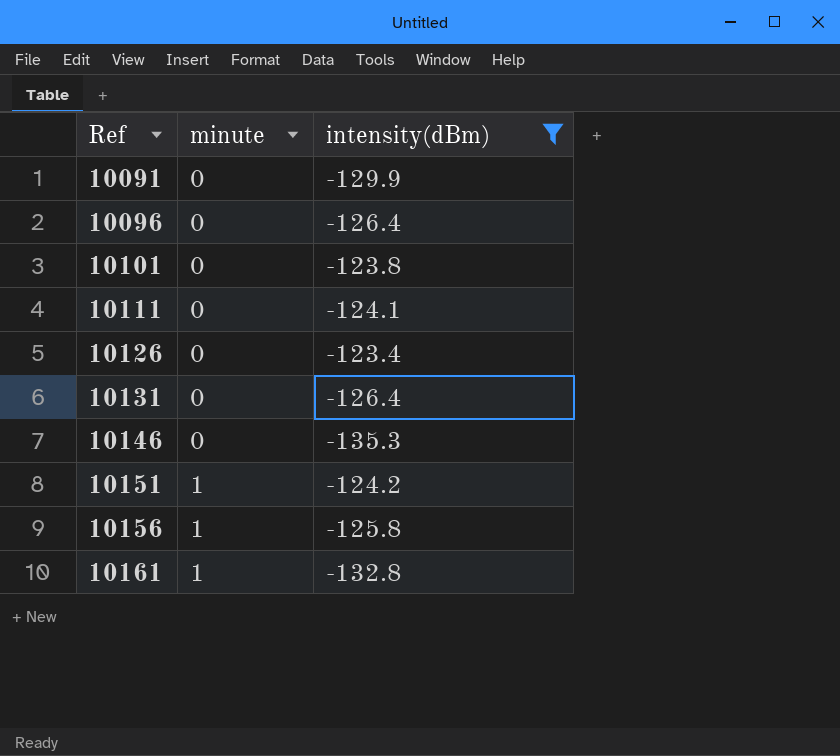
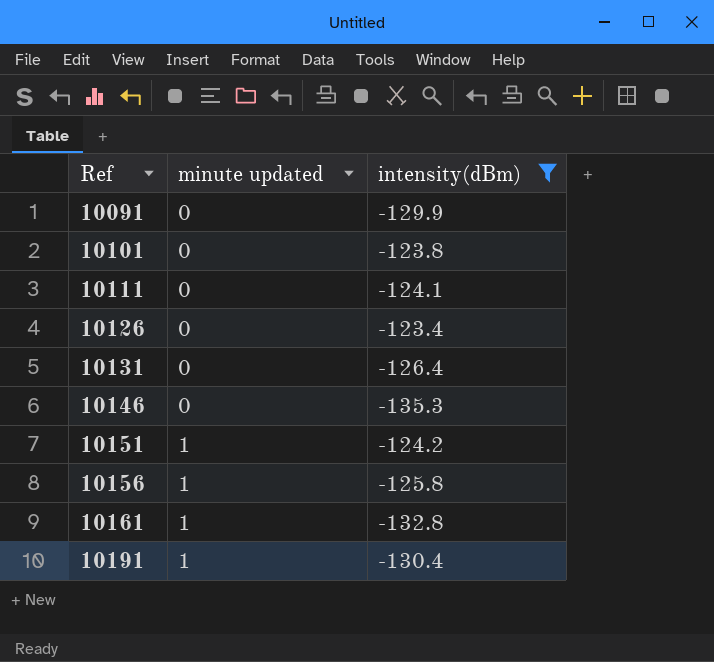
column name: minute -> minute updated
row 10096: 0 | -126.4 -> none
row 10191: none -> 1 | -130.4

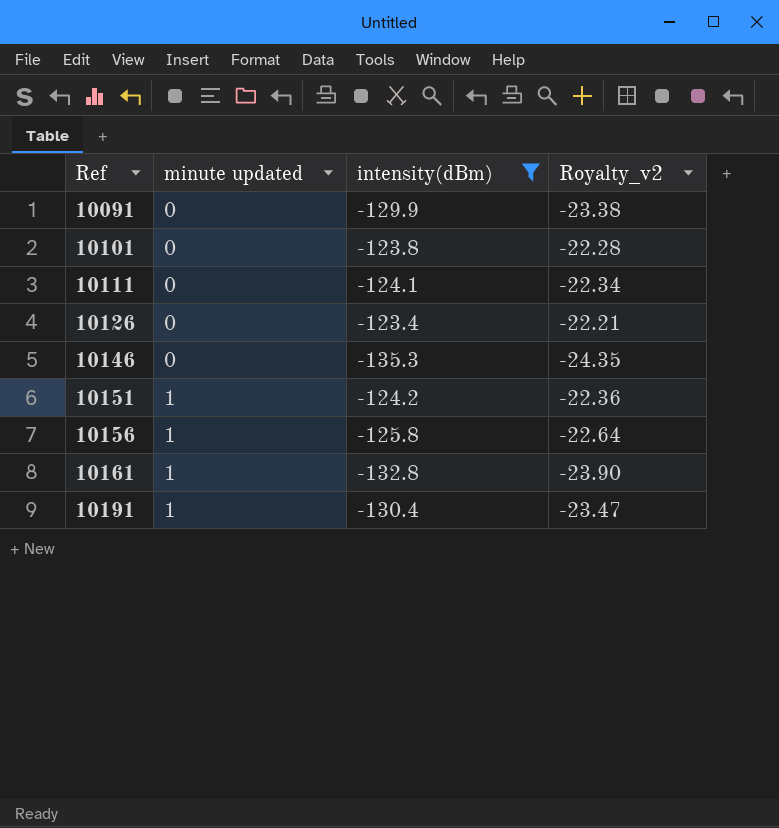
column Royalty_v2 | formula: none -> [intensity(dBm)] * 0.18
row 10131: 0 | -126.4 -> none

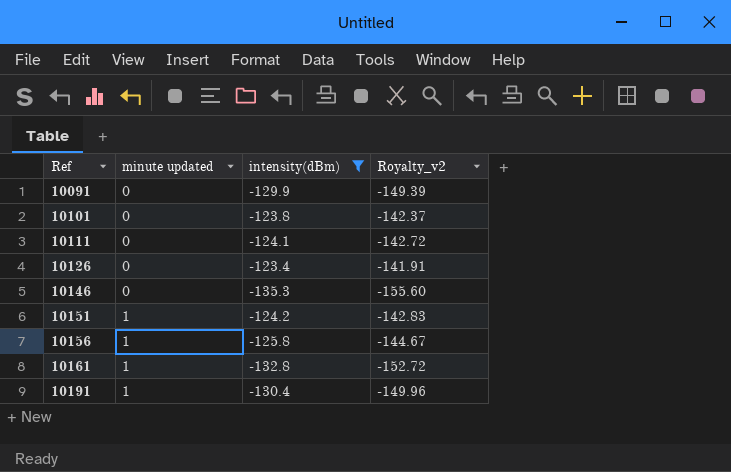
column Royalty_v2 | formula: [intensity(dBm)] * 0.18 -> [intensity(dBm)] * 1.15

